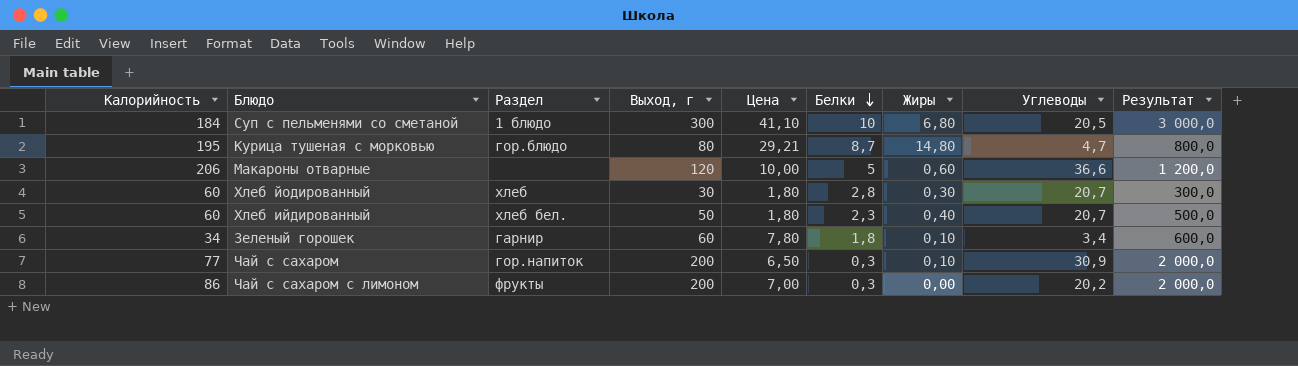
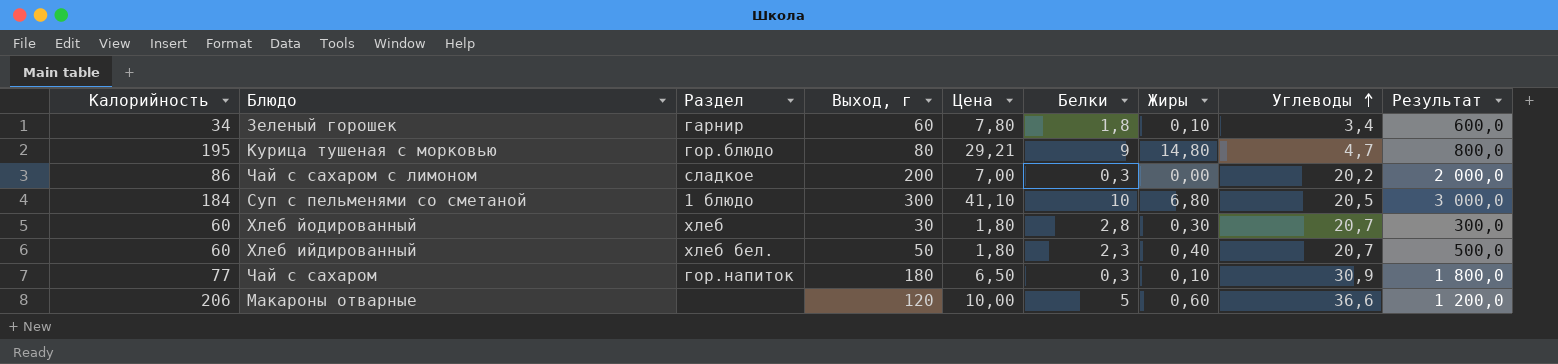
row order: Белки descending -> Углеводы ascending
Курица тушеная с морковью | Белки: 8,7 -> 9
Чай с сахаром с лимоном | Раздел: фрукты -> сладкое
Чай с сахаром | Выход, г: 200 -> 180
Чай с сахаром | Результат: 2 000,0 -> 1 800,0

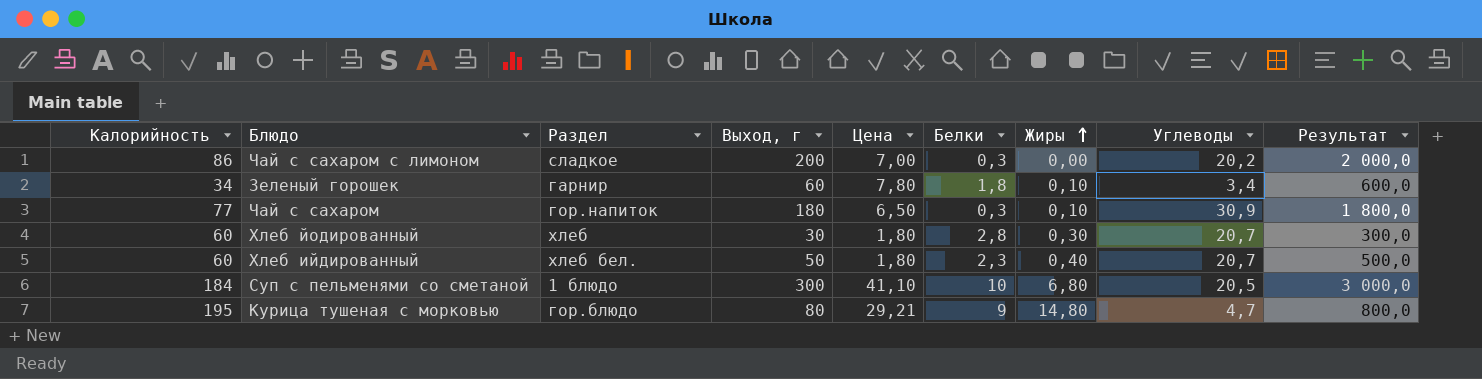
row order: Углеводы ascending -> Жиры ascending
row Макароны отварные: 206 | none | 120 | 10,00 | 5 | 0,60 | 36,6 | 1 200,0 -> none

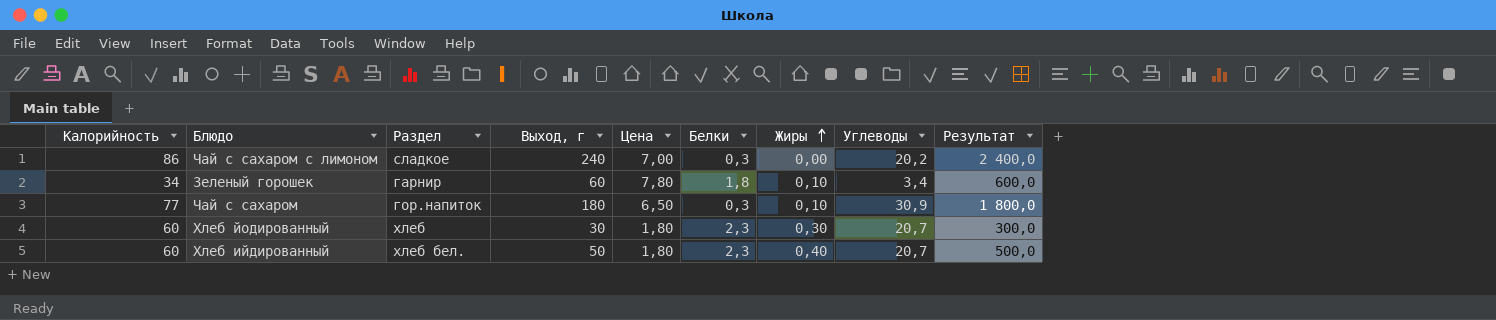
row Суп с пельменями со сметаной: 184 | 1 блюдо | 300 | 41,10 | 10 | 6,80 | 20,5 | 3 000,0 -> none
row Курица тушеная с морковью: 195 | гор.блюдо | 80 | 29,21 | 9 | 14,80 | 4,7 | 800,0 -> none
Чай с сахаром с лимоном | Выход, г: 200 -> 240
Чай с сахаром с лимоном | Результат: 2 000,0 -> 2 400,0
Хлеб йодированный | Белки: 2,8 -> 2,3

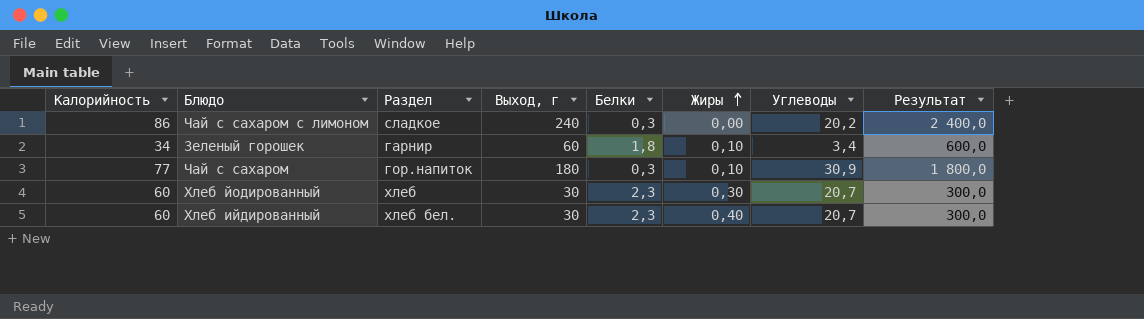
column Цена | position: 5 -> none
Хлеб ийдированный | Выход, г: 50 -> 30
Хлеб ийдированный | Результат: 500,0 -> 300,0

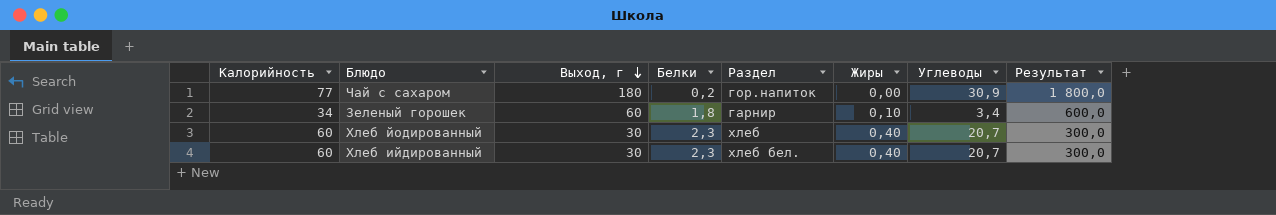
row order: Жиры ascending -> Выход, г descending
column Раздел | position: 3 -> 5
row Чай с сахаром с лимоном: 86 | сладкое | 240 | 0,3 | 0,00 | 20,2 | 2 400,0 -> none
Чай с сахаром | Белки: 0,3 -> 0,2
Чай с сахаром | Жиры: 0,10 -> 0,00
Хлеб йодированный | Жиры: 0,30 -> 0,40

